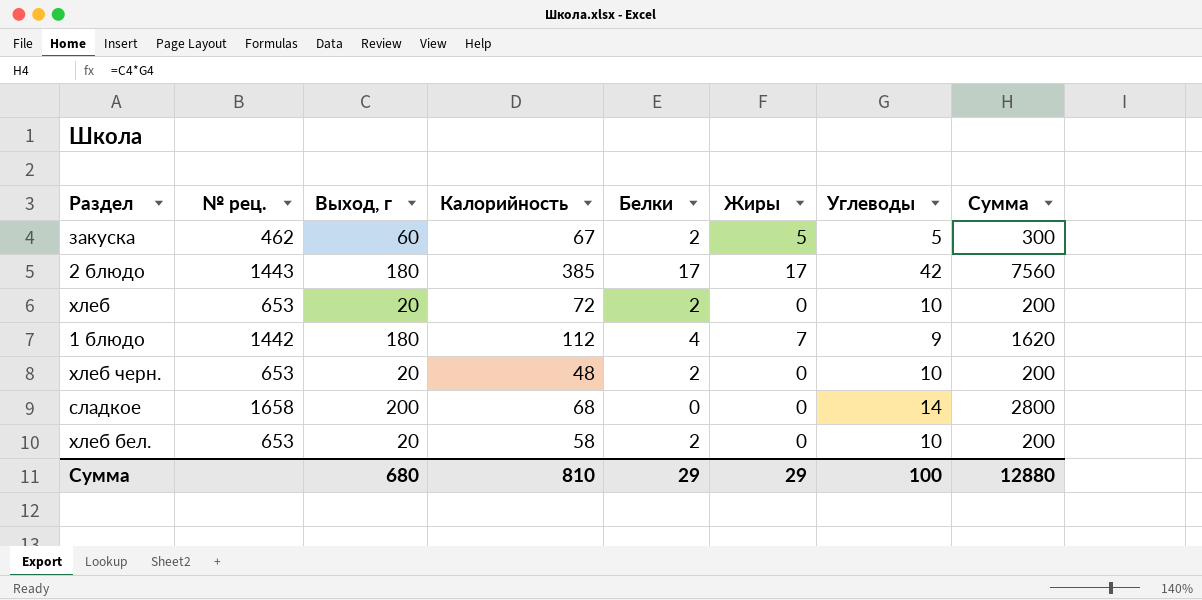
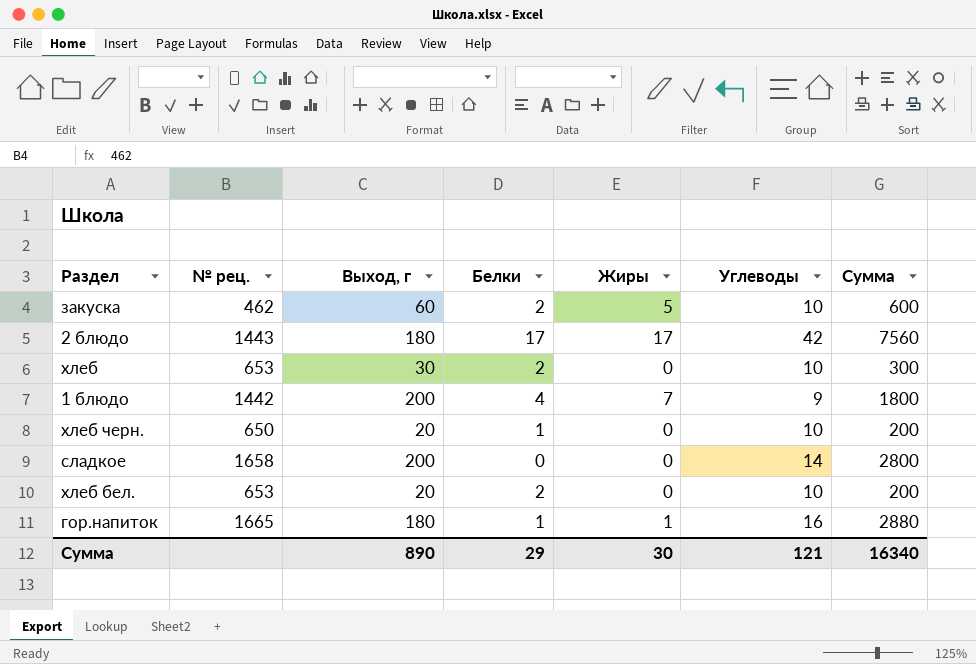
column Калорийность | position: 4 -> none
закуска | Углеводы: 5 -> 10
закуска | Сумма: 300 -> 600
хлеб | Выход, г: 20 -> 30
хлеб | Сумма: 200 -> 300
1 блюдо | Выход, г: 180 -> 200
1 блюдо | Сумма: 1620 -> 1800
хлеб черн. | № рец.: 653 -> 650
хлеб черн. | Белки: 2 -> 1
row гор.напиток: none -> 1665 | 180 | 1 | 1 | 16 | 2880
Сумма | Выход, г: 680 -> 890
Сумма | Жиры: 29 -> 30
Сумма | Углеводы: 100 -> 121
Сумма | Сумма: 12880 -> 16340

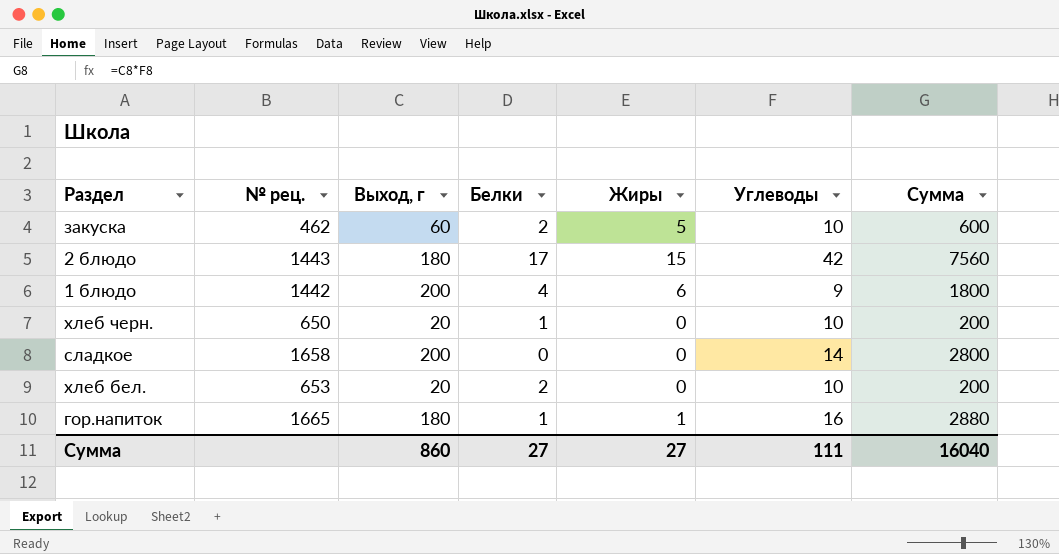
row хлеб: 653 | 30 | 2 | 0 | 10 | 300 -> none
2 блюдо | Жиры: 17 -> 15
1 блюдо | Жиры: 7 -> 6
Сумма | Выход, г: 890 -> 860
Сумма | Белки: 29 -> 27
Сумма | Жиры: 30 -> 27
Сумма | Углеводы: 121 -> 111
Сумма | Сумма: 16340 -> 16040

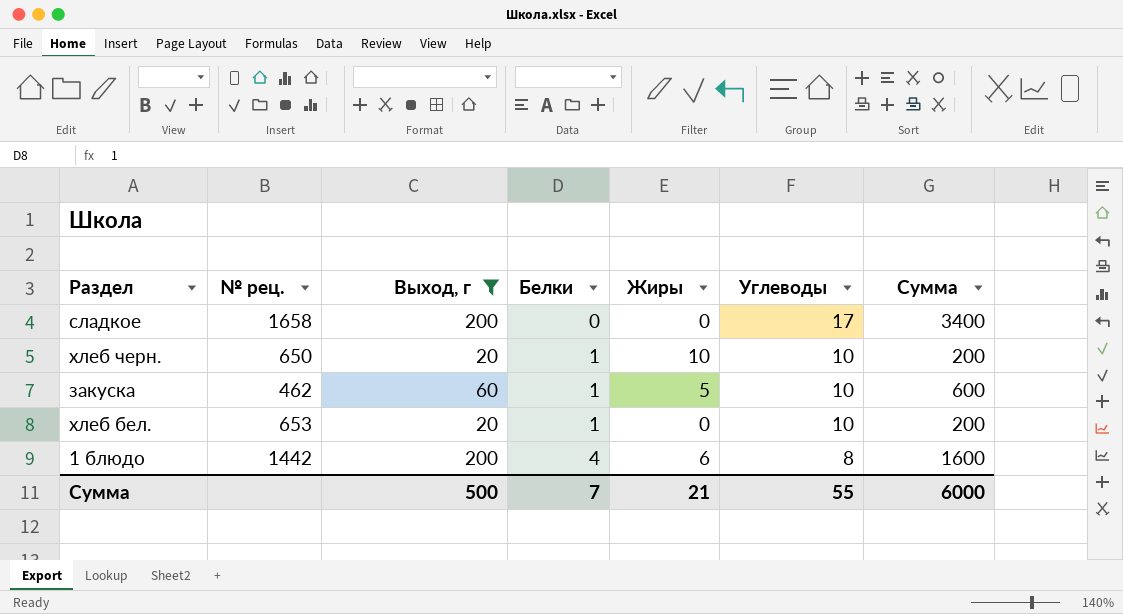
filter: none -> Выход, г != 180
row order: none -> Белки ascending
сладкое | Углеводы: 14 -> 17
сладкое | Сумма: 2800 -> 3400
хлеб черн. | Жиры: 0 -> 10
закуска | Белки: 2 -> 1
хлеб бел. | Белки: 2 -> 1
1 блюдо | Углеводы: 9 -> 8
1 блюдо | Сумма: 1800 -> 1600
Сумма | Выход, г: 860 -> 500
Сумма | Белки: 27 -> 7
Сумма | Жиры: 27 -> 21
Сумма | Углеводы: 111 -> 55
Сумма | Сумма: 16040 -> 6000

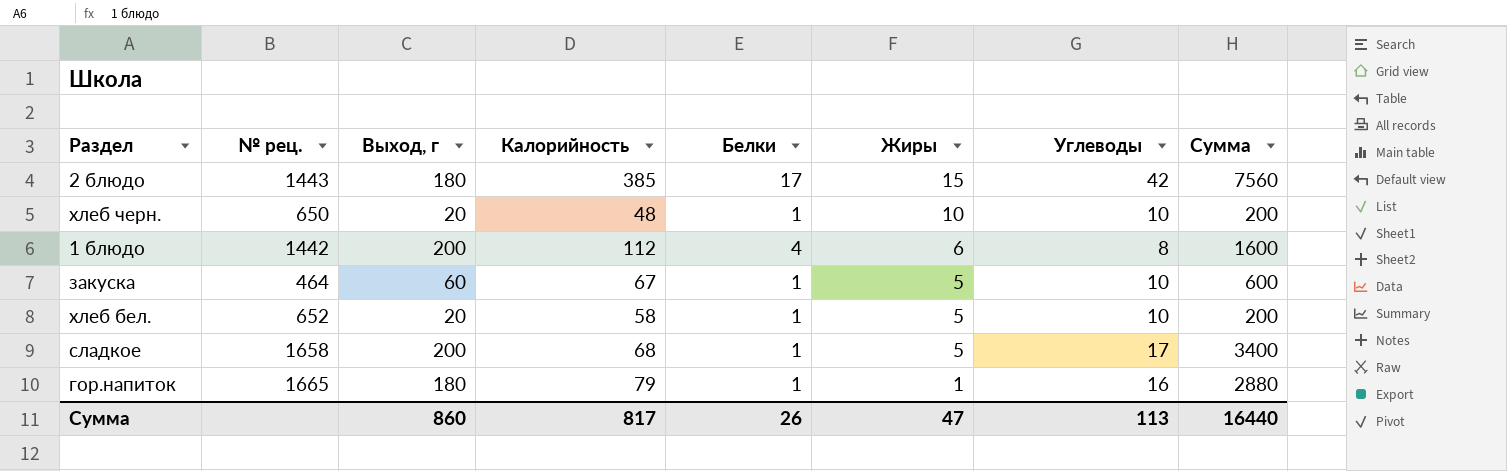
filter: Выход, г != 180 -> none
row order: Белки ascending -> Жиры descending
column Калорийность | position: none -> 4
закуска | № рец.: 462 -> 464
хлеб бел. | № рец.: 653 -> 652
хлеб бел. | Жиры: 0 -> 5
сладкое | Белки: 0 -> 1
сладкое | Жиры: 0 -> 5
Сумма | Выход, г: 500 -> 860
Сумма | Белки: 7 -> 26
Сумма | Жиры: 21 -> 47
Сумма | Углеводы: 55 -> 113
Сумма | Сумма: 6000 -> 16440

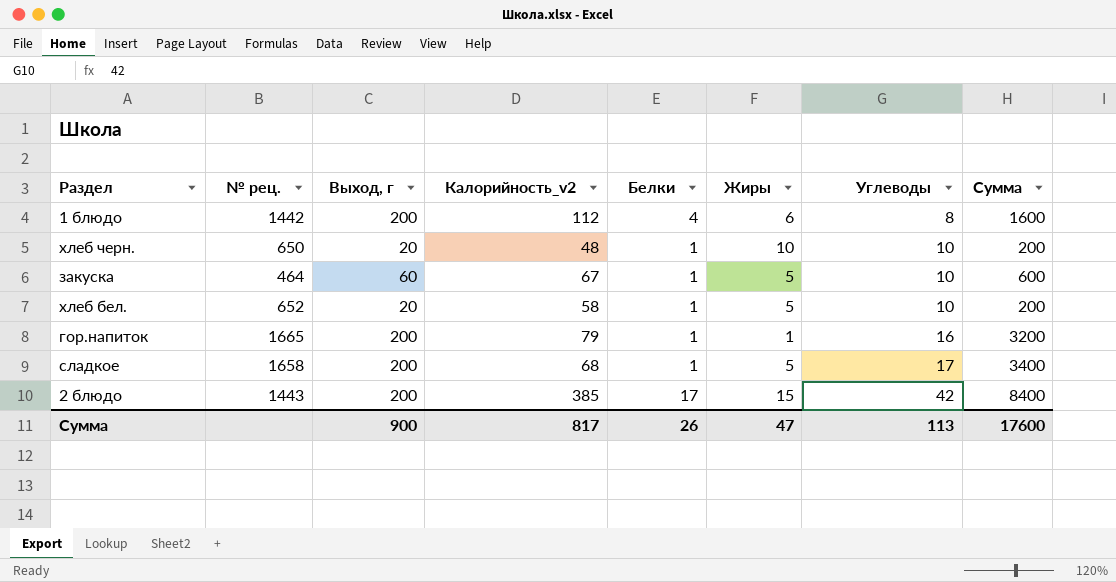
row order: Жиры descending -> Углеводы ascending
column name: Калорийность -> Калорийность_v2
гор.напиток | Выход, г: 180 -> 200
гор.напиток | Сумма: 2880 -> 3200
2 блюдо | Выход, г: 180 -> 200
2 блюдо | Сумма: 7560 -> 8400
Сумма | Выход, г: 860 -> 900
Сумма | Сумма: 16440 -> 17600

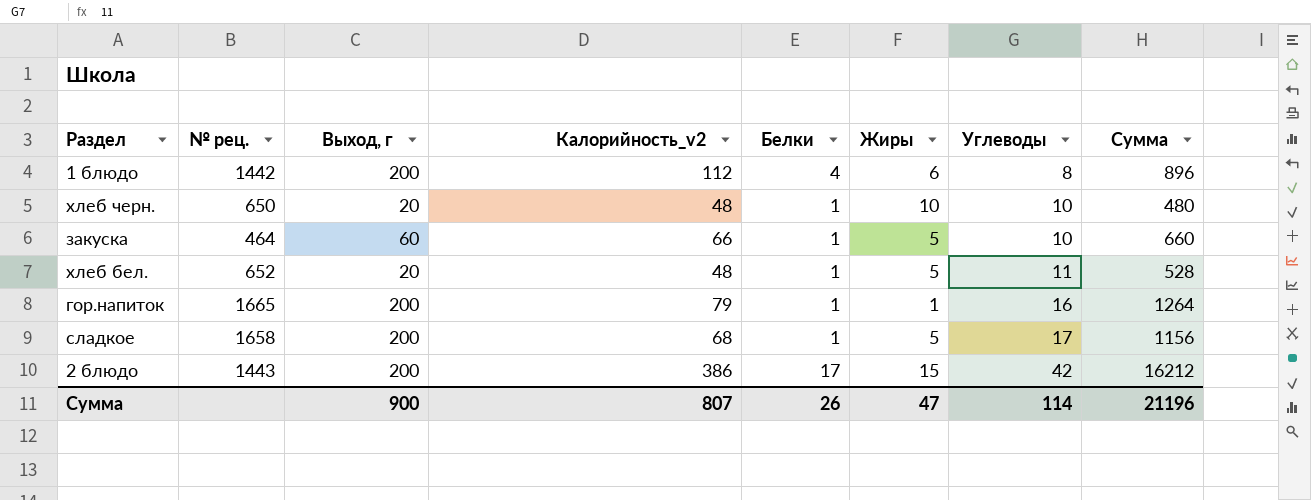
column Сумма | formula: [Выход, г] * [Углеводы] -> [Калорийность_v2] * [Углеводы]
закуска | Калорийность_v2: 67 -> 66
хлеб бел. | Калорийность_v2: 58 -> 48
хлеб бел. | Углеводы: 10 -> 11
2 блюдо | Калорийность_v2: 385 -> 386
Сумма | Калорийность_v2: 817 -> 807
Сумма | Углеводы: 113 -> 114
Сумма | Сумма: 17600 -> 21196

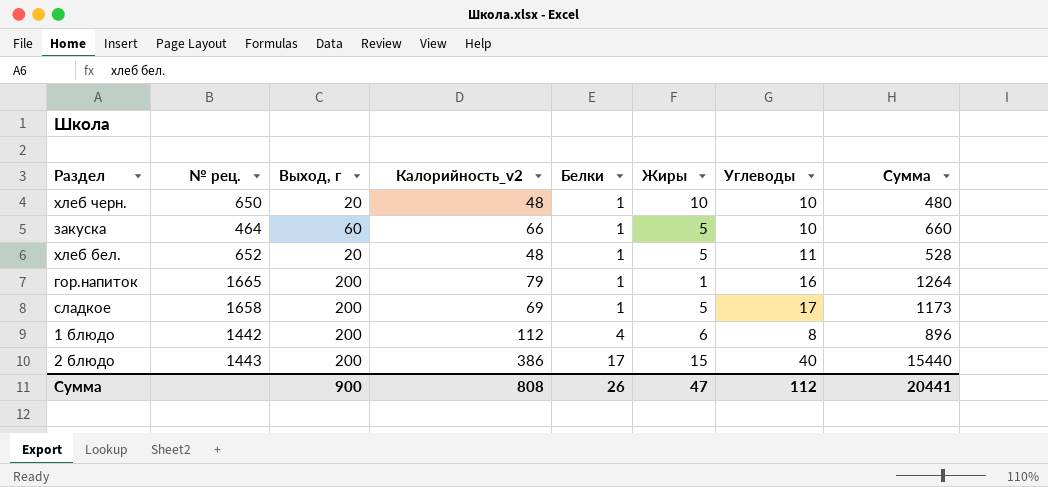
row order: Углеводы ascending -> Белки ascending
сладкое | Калорийность_v2: 68 -> 69
сладкое | Сумма: 1156 -> 1173
2 блюдо | Углеводы: 42 -> 40
2 блюдо | Сумма: 16212 -> 15440
Сумма | Калорийность_v2: 807 -> 808
Сумма | Углеводы: 114 -> 112
Сумма | Сумма: 21196 -> 20441

